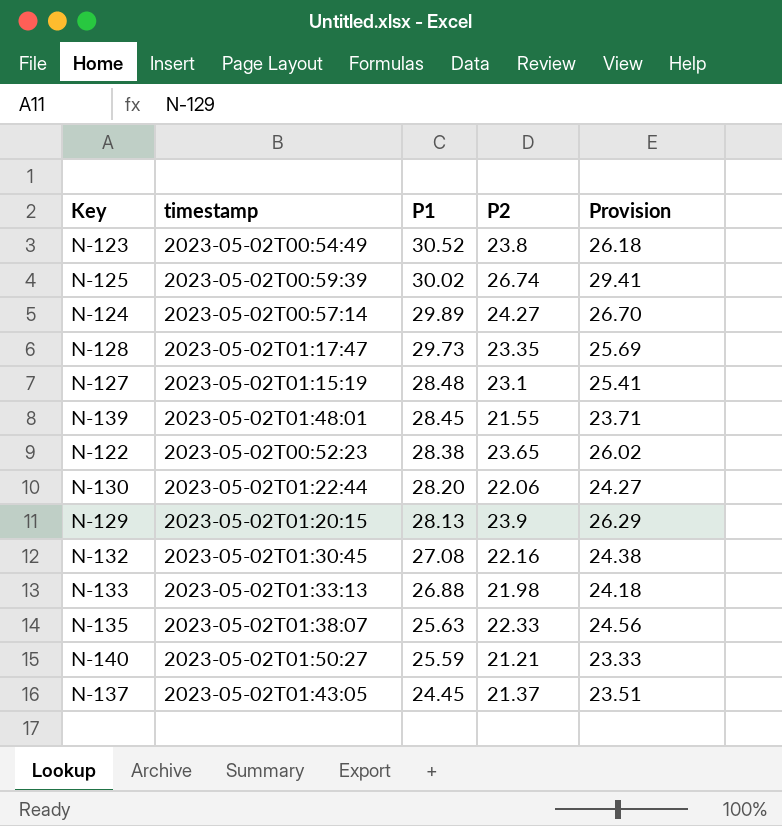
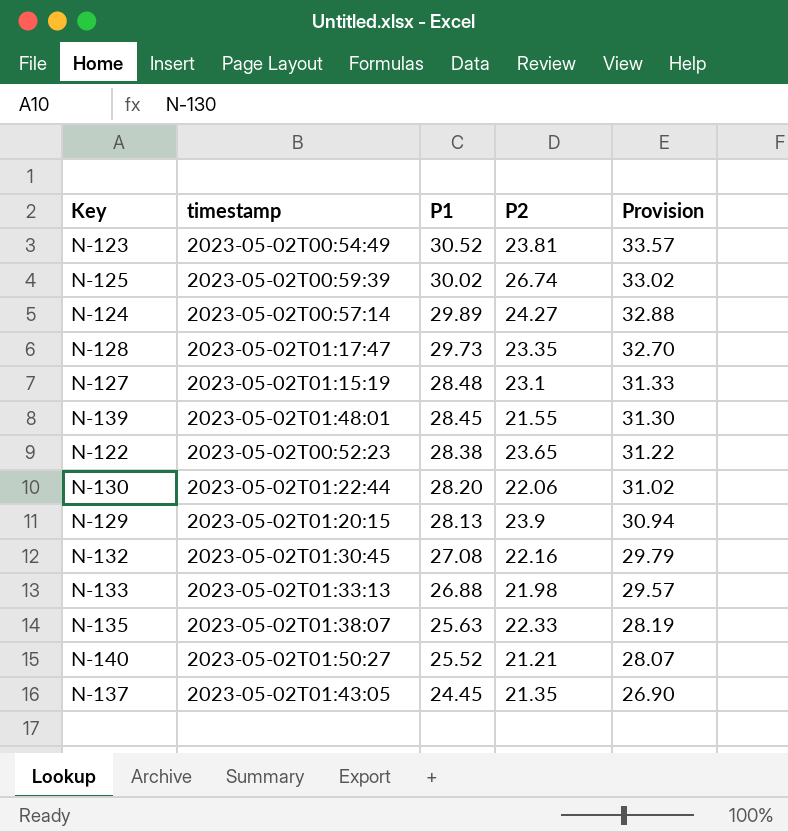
column Provision | formula: [P2] * 1.1 -> [P1] * 1.1
N-123 | P2: 23.8 -> 23.81
N-140 | P1: 25.59 -> 25.52
N-137 | P2: 21.37 -> 21.35

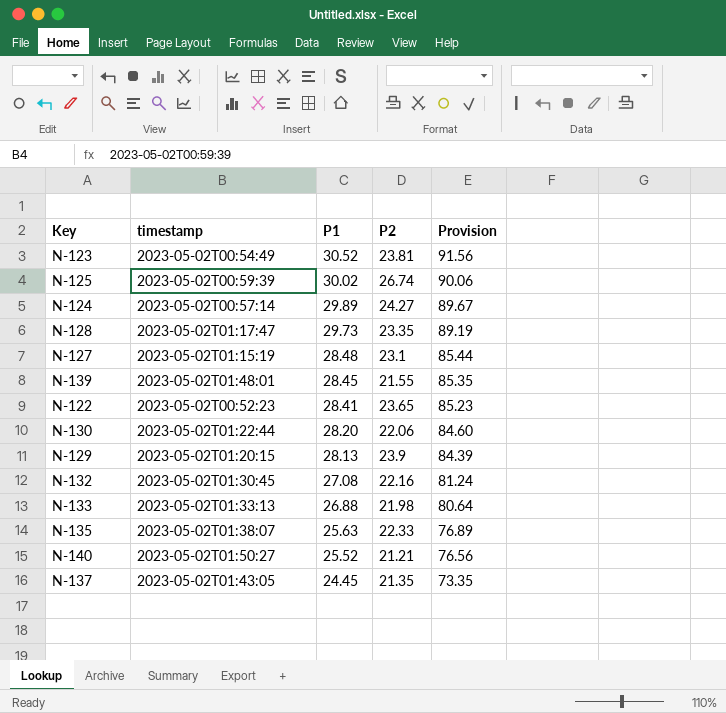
column Provision | formula: [P1] * 1.1 -> [P1] * 3
N-122 | P1: 28.38 -> 28.41

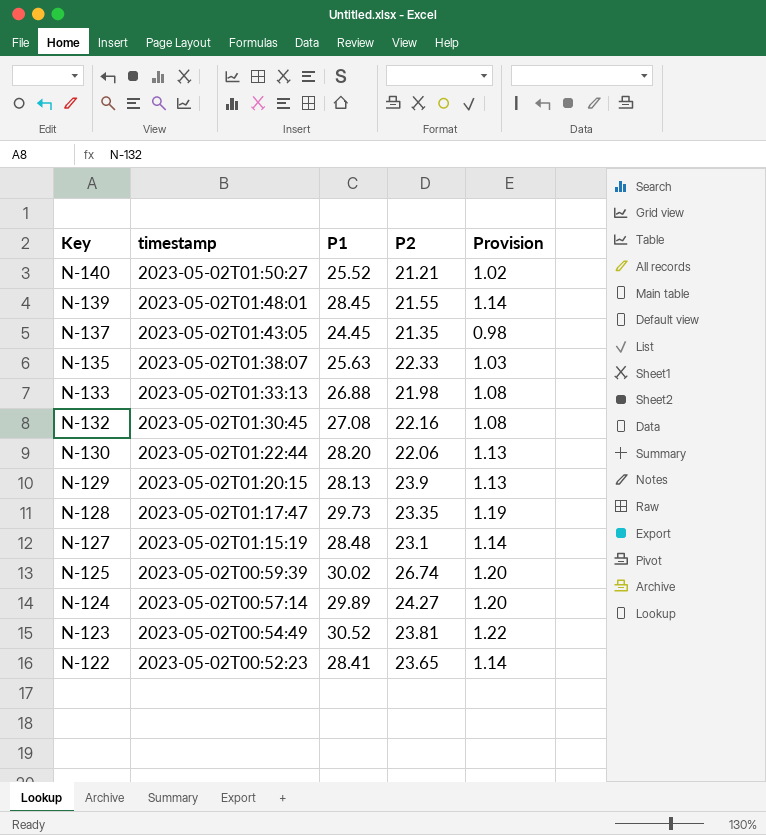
row order: P1 descending -> Key descending
column Provision | formula: [P1] * 3 -> [P1] * 0.04

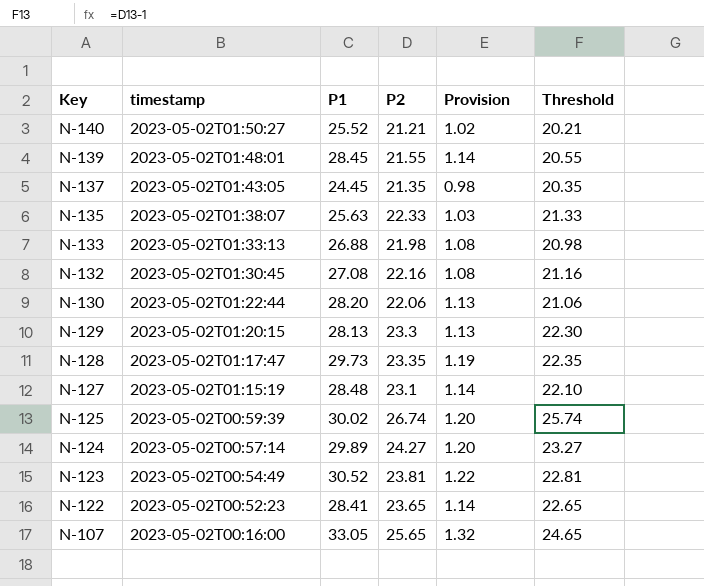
column Threshold | formula: none -> [P2] - 1
N-129 | P2: 23.9 -> 23.3
row N-107: none -> 2023-05-02T00:16:00 | 33.05 | 25.65 | 1.32 | 24.65

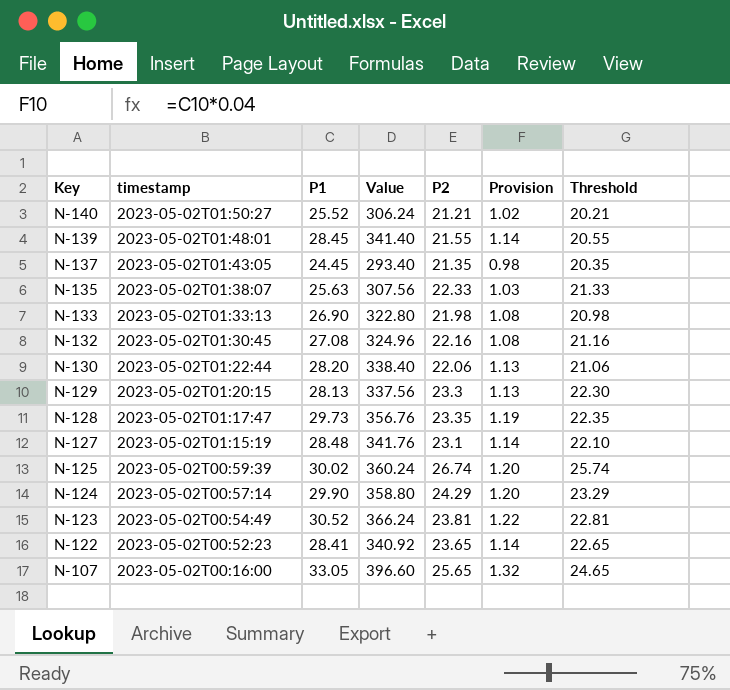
column Value | formula: none -> [P1] * 12
N-133 | P1: 26.88 -> 26.90
N-124 | P1: 29.89 -> 29.90
N-124 | P2: 24.27 -> 24.29
N-124 | Threshold: 23.27 -> 23.29

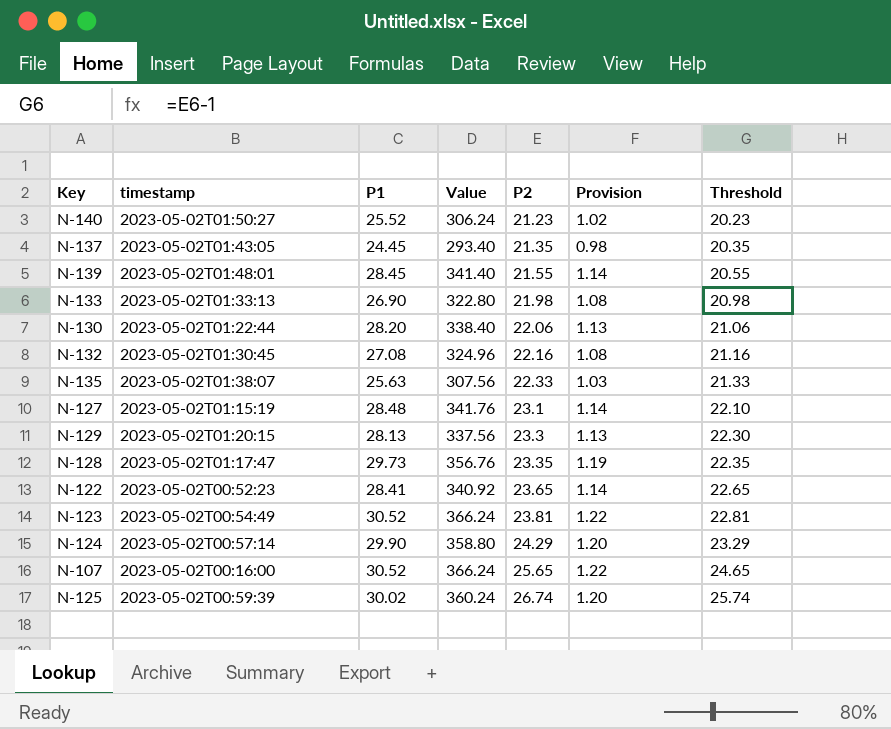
row order: Key descending -> P2 ascending
N-140 | P2: 21.21 -> 21.23
N-140 | Threshold: 20.21 -> 20.23
N-107 | P1: 33.05 -> 30.52
N-107 | Value: 396.60 -> 366.24
N-107 | Provision: 1.32 -> 1.22

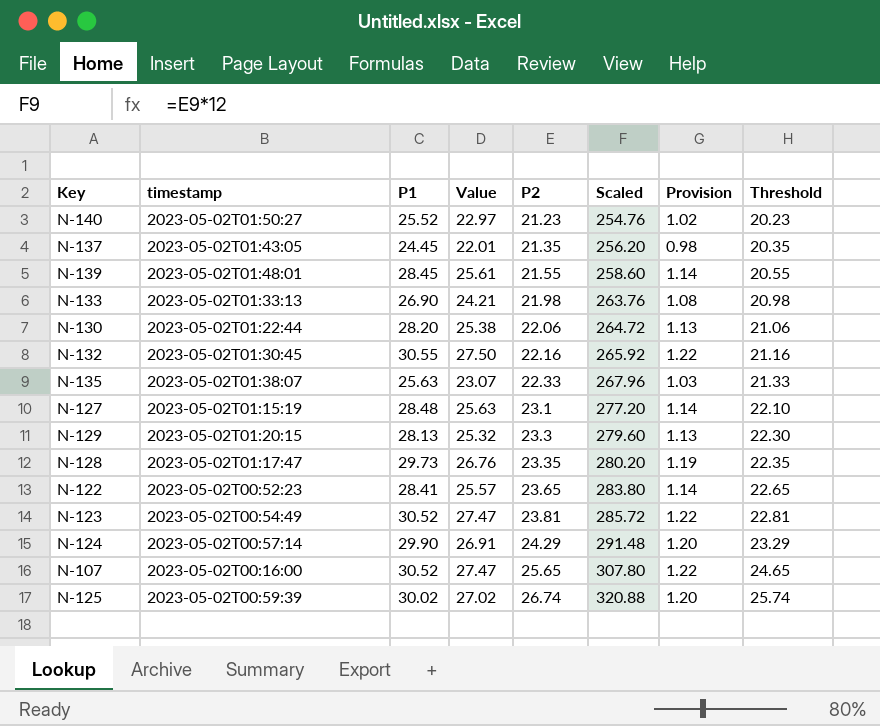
column Value | formula: [P1] * 12 -> [P1] * 0.9
column Scaled | formula: none -> [P2] * 12
N-132 | P1: 27.08 -> 30.55
N-132 | Provision: 1.08 -> 1.22

